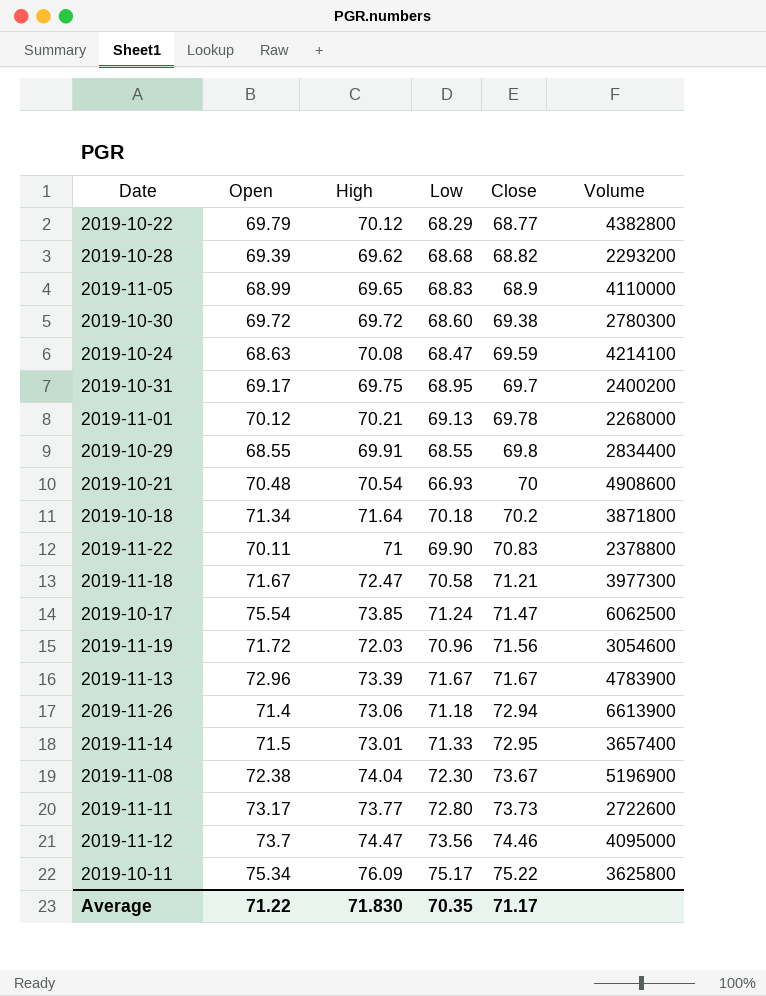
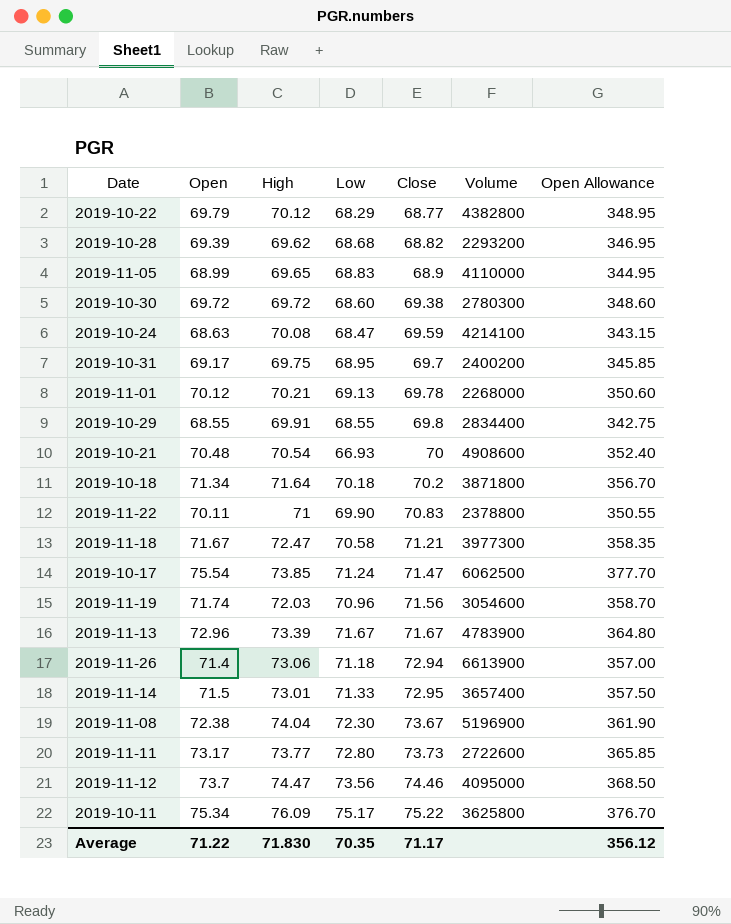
column Open Allowance | formula: none -> [Open] * 5
2019-11-19 | Open: 71.72 -> 71.74

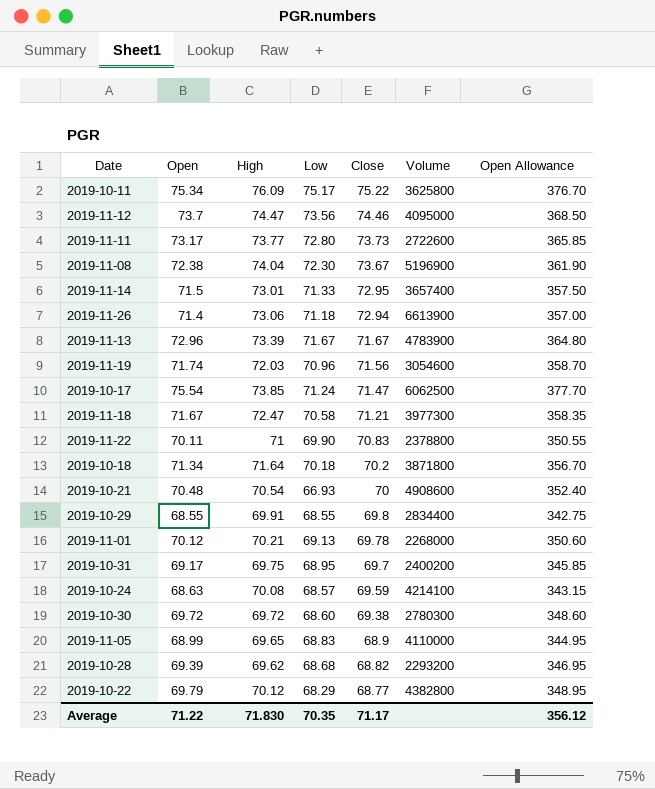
row order: Close ascending -> Close descending
2019-10-24 | Low: 68.47 -> 68.57

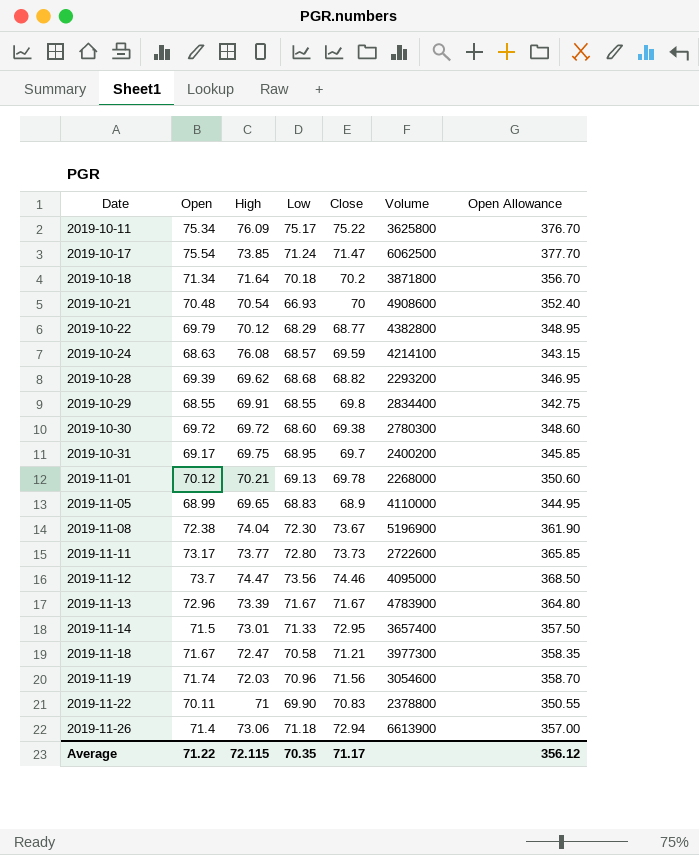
row order: Close descending -> Date ascending
2019-10-24 | High: 70.08 -> 76.08
Average | High: 71.830 -> 72.115

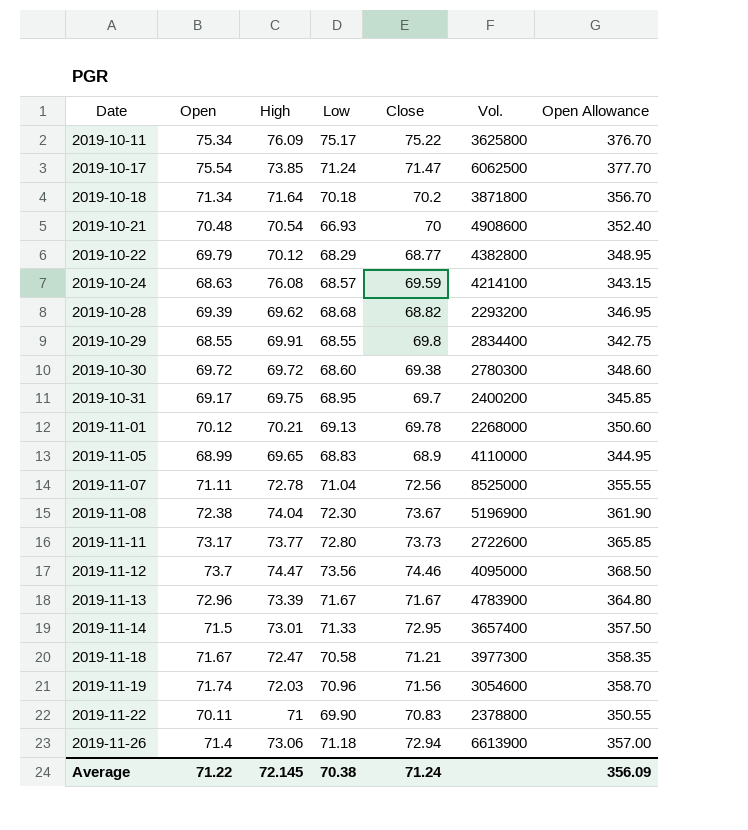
column name: Volume -> Vol.
row 2019-11-07: none -> 71.11 | 72.78 | 71.04 | 72.56 | 8525000 | 355.55
Average | High: 72.115 -> 72.145
Average | Low: 70.35 -> 70.38
Average | Close: 71.17 -> 71.24
Average | Open Allowance: 356.12 -> 356.09

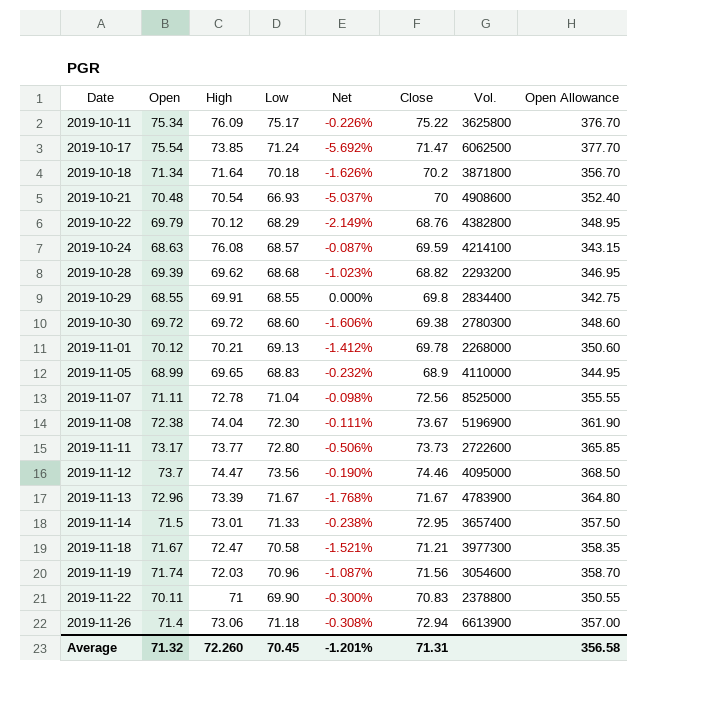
column Net | formula: none -> ([Low] - [Open]) / [Open]
row 2019-10-31: 69.17 | 69.75 | 68.95 | 69.7 | 2400200 | 345.85 -> none
2019-10-22 | Close: 68.77 -> 68.76
Average | Open: 71.22 -> 71.32
Average | High: 72.145 -> 72.260
Average | Low: 70.38 -> 70.45
Average | Close: 71.24 -> 71.31
Average | Open Allowance: 356.09 -> 356.58

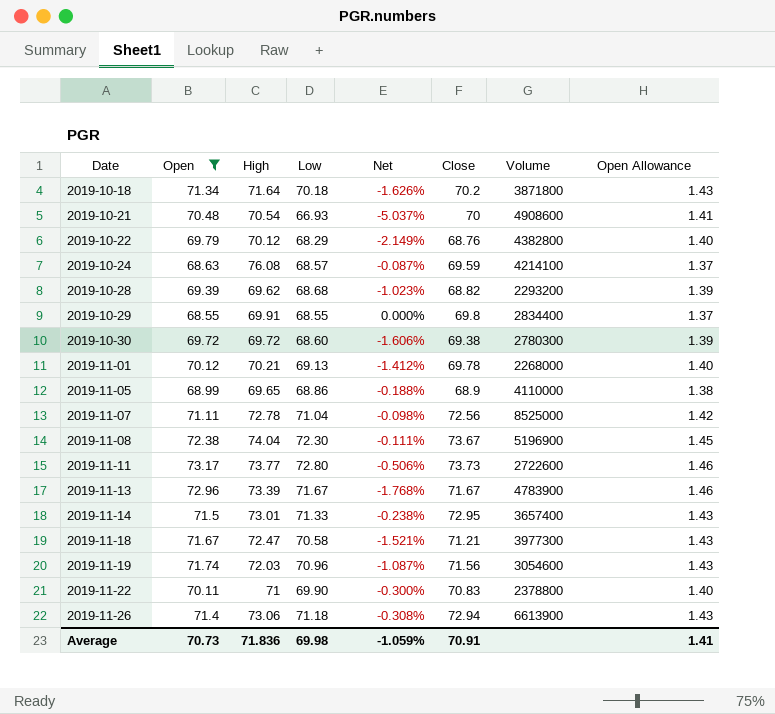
filter: none -> Open <= 73.17
column name: Vol. -> Volume
column Open Allowance | formula: [Open] * 5 -> [Open] * 0.02
2019-11-05 | Low: 68.83 -> 68.86
2019-11-05 | Net: -0.232% -> -0.188%
Average | Open: 71.32 -> 70.73
Average | High: 72.260 -> 71.836
Average | Low: 70.45 -> 69.98
Average | Net: -1.201% -> -1.059%
Average | Close: 71.31 -> 70.91
Average | Open Allowance: 356.58 -> 1.41

